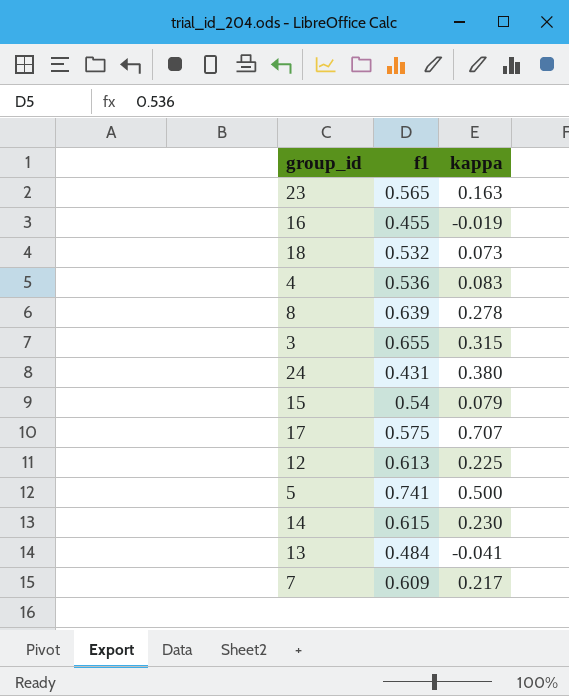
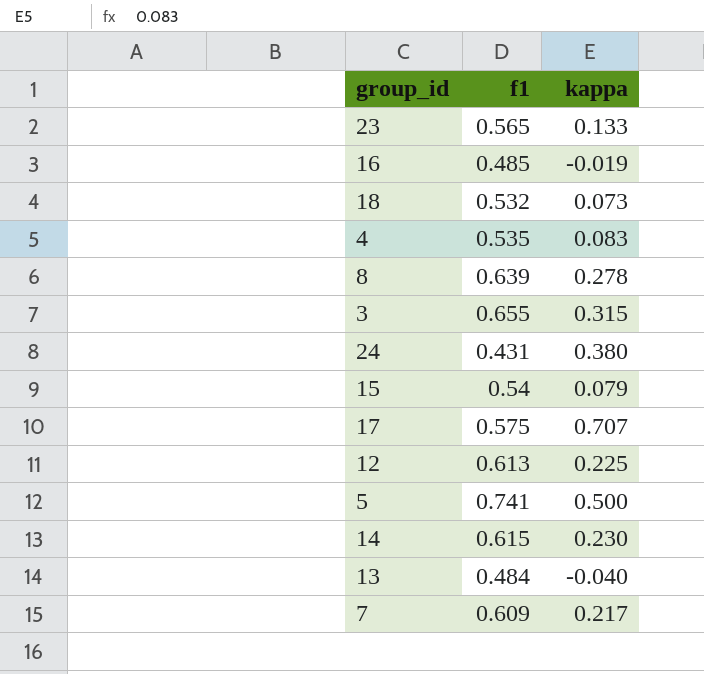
23 | kappa: 0.163 -> 0.133
16 | f1: 0.455 -> 0.485
4 | f1: 0.536 -> 0.535
13 | kappa: -0.041 -> -0.040

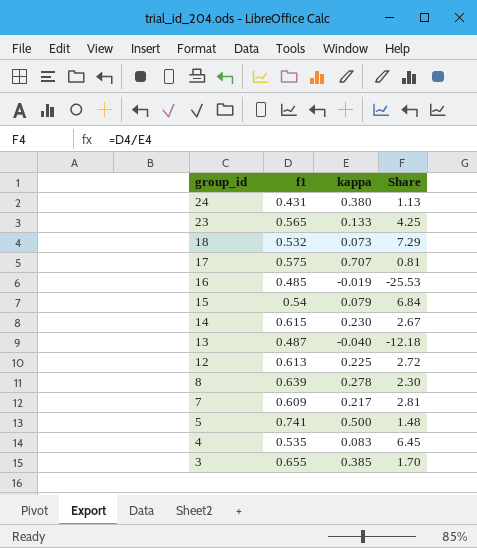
row order: none -> group_id descending
column Share | formula: none -> [f1] / [kappa]
13 | f1: 0.484 -> 0.487
3 | kappa: 0.315 -> 0.385

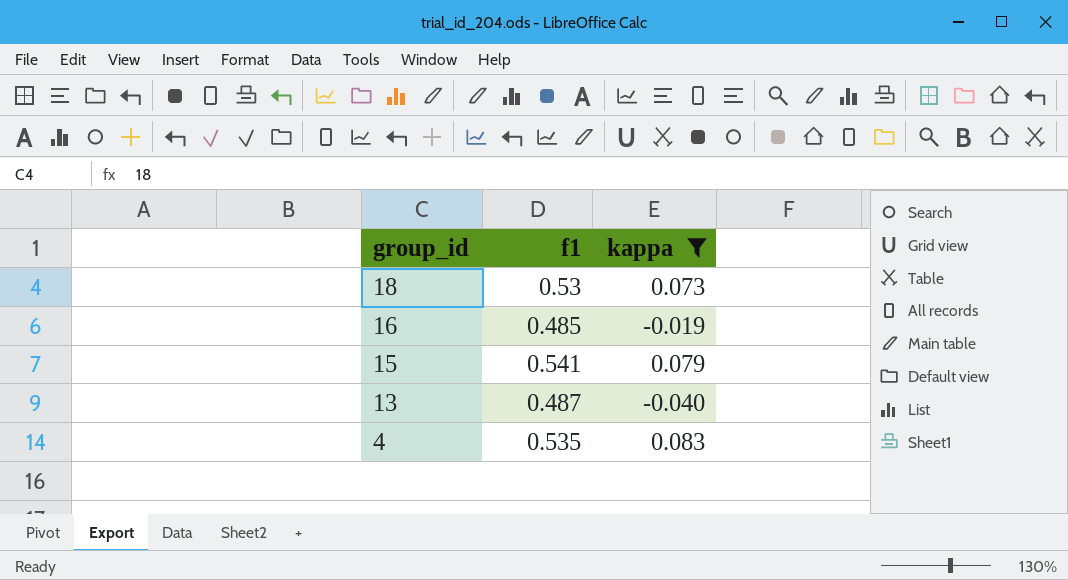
filter: none -> kappa <= 0.083
column Share | formula: [f1] / [kappa] -> none
18 | f1: 0.532 -> 0.53
15 | f1: 0.54 -> 0.541

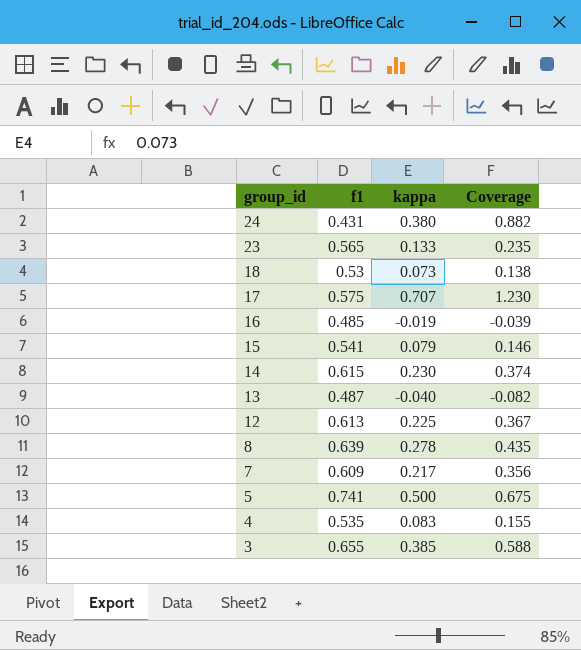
filter: kappa <= 0.083 -> none
column Coverage | formula: none -> [kappa] / [f1]

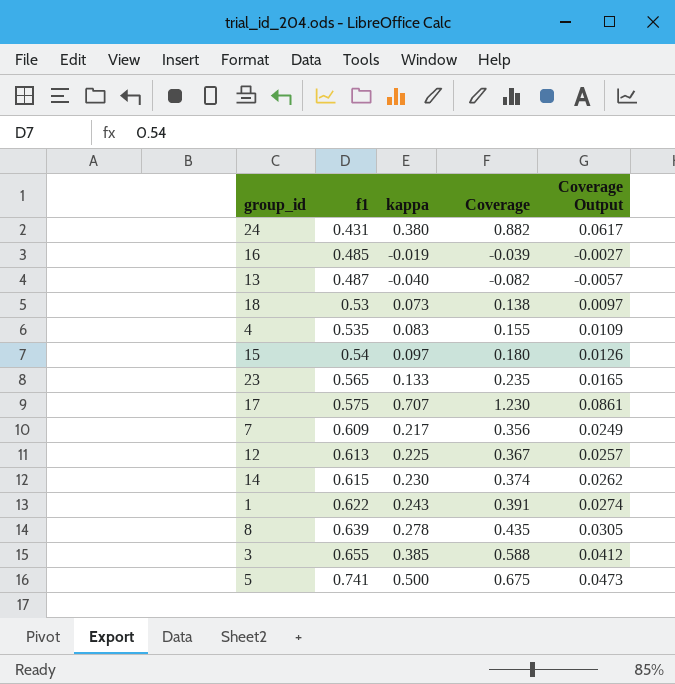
row order: group_id descending -> f1 ascending
column Coverage Output | formula: none -> [Coverage] * 0.07
15 | f1: 0.541 -> 0.54
15 | kappa: 0.079 -> 0.097
15 | Coverage: 0.146 -> 0.180
row 1: none -> 0.622 | 0.243 | 0.391 | 0.0274

